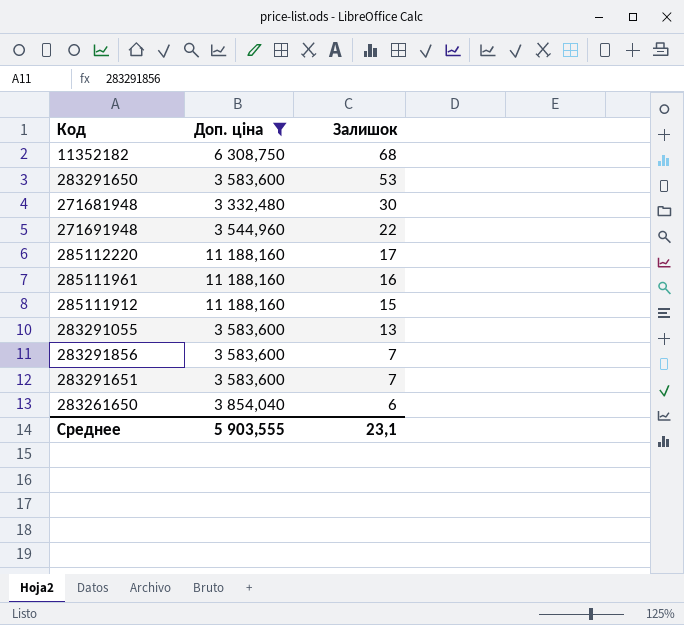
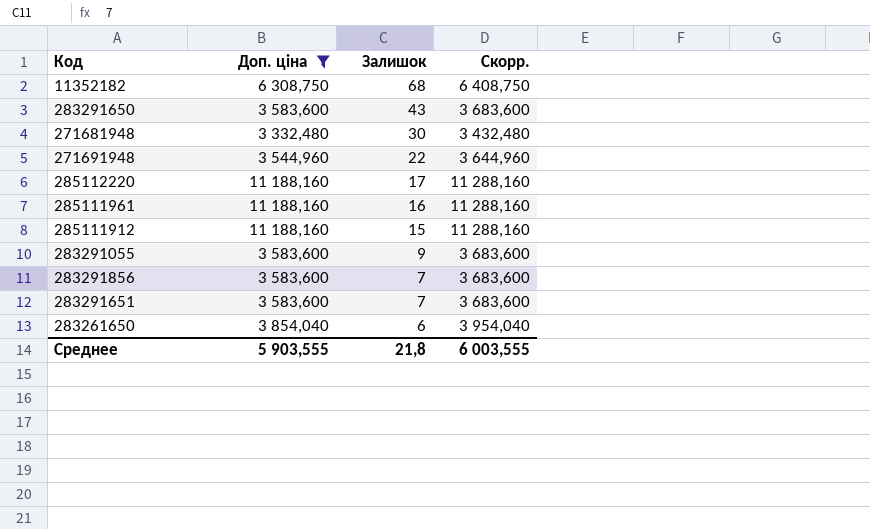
column Скорр. | formula: none -> [Доп. ціна] + 100
283291650 | Залишок: 53 -> 43
283291055 | Залишок: 13 -> 9
Среднее | Залишок: 23,1 -> 21,8

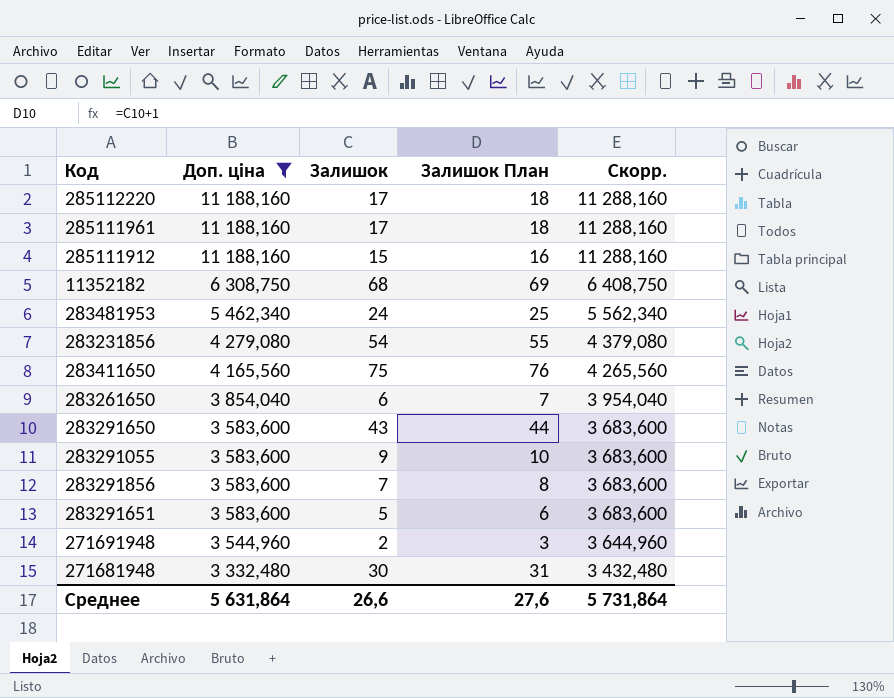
row order: Залишок descending -> Доп. ціна descending
column Залишок План | formula: none -> [Залишок] + 1
285111961 | Залишок: 16 -> 17
row 283481953: none -> 5 462,340 | 24 | 25 | 5 562,340
row 283231856: none -> 4 279,080 | 54 | 55 | 4 379,080
row 283411650: none -> 4 165,560 | 75 | 76 | 4 265,560
283291651 | Залишок: 7 -> 5
271691948 | Залишок: 22 -> 2
Среднее | Доп. ціна: 5 903,555 -> 5 631,864
Среднее | Залишок: 21,8 -> 26,6
Среднее | Скорр.: 6 003,555 -> 5 731,864

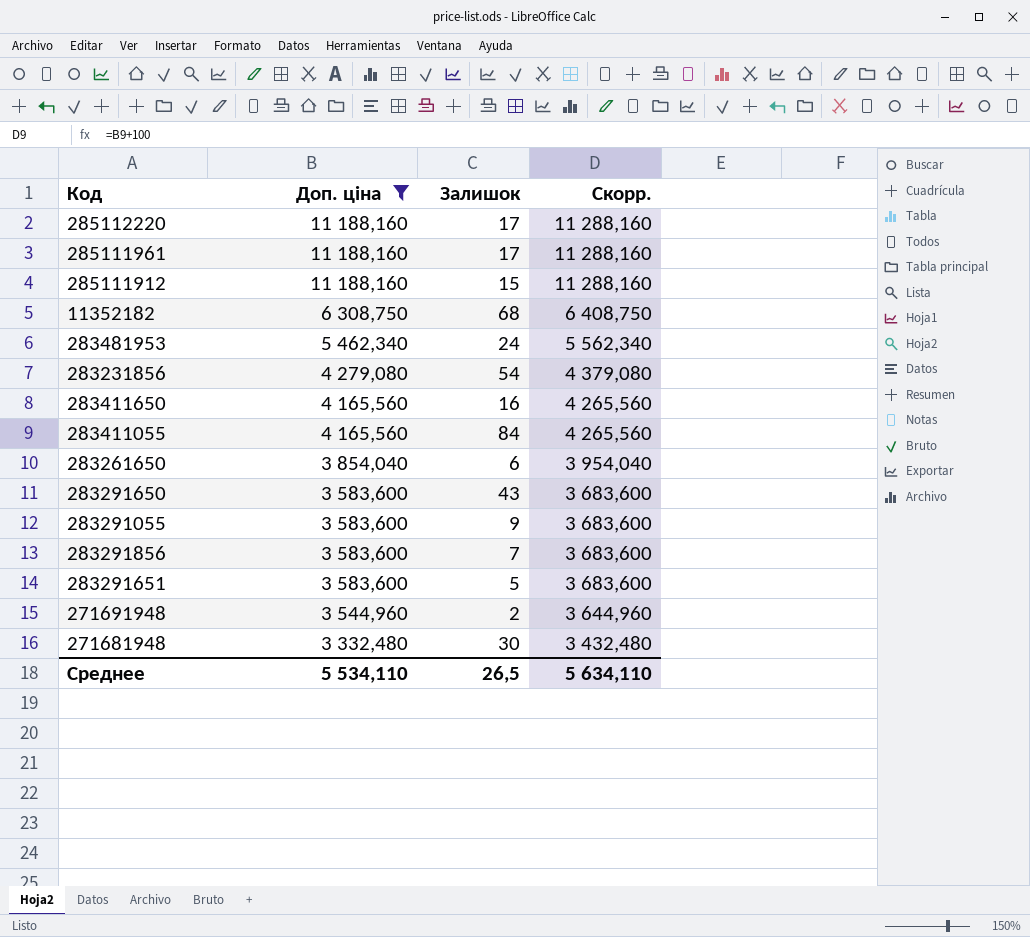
column Залишок План | formula: [Залишок] + 1 -> none
283411650 | Залишок: 75 -> 16
row 283411055: none -> 4 165,560 | 84 | 4 265,560
Среднее | Доп. ціна: 5 631,864 -> 5 534,110
Среднее | Залишок: 26,6 -> 26,5
Среднее | Скорр.: 5 731,864 -> 5 634,110

